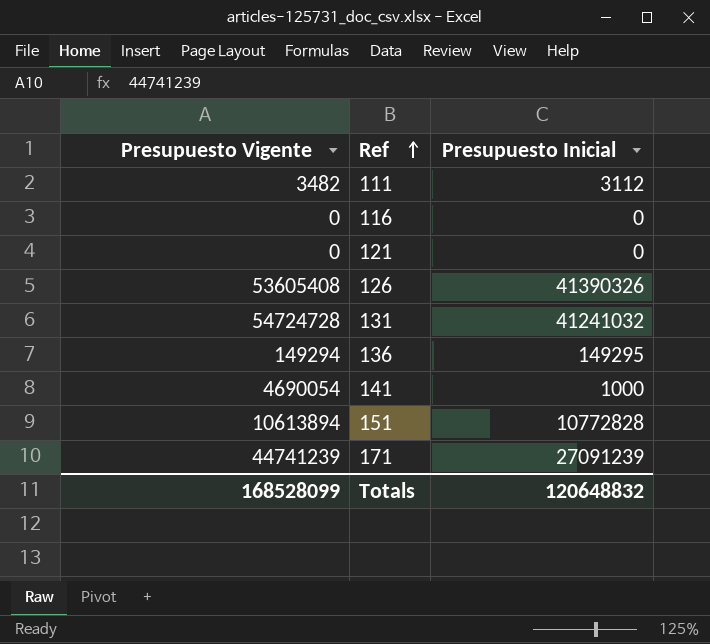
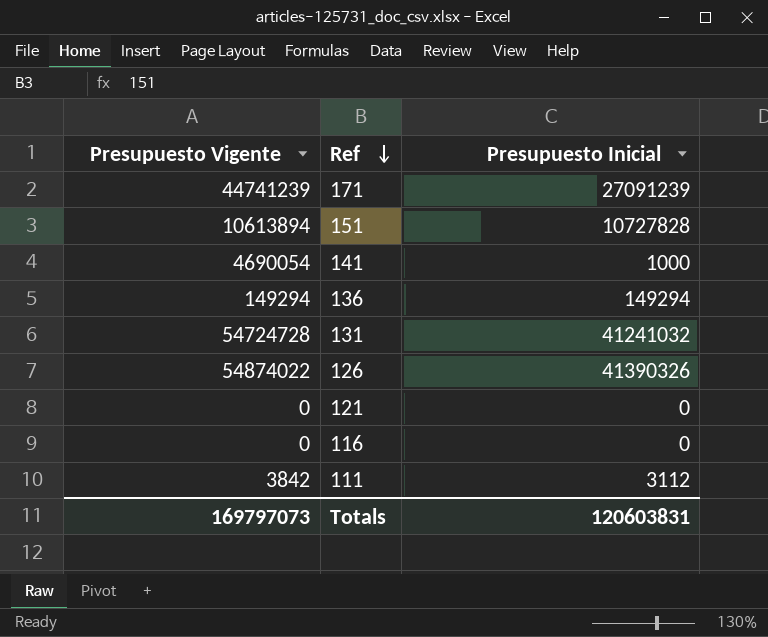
row order: Ref ascending -> Ref descending
151 | Presupuesto Inicial: 10772828 -> 10727828
136 | Presupuesto Inicial: 149295 -> 149294
126 | Presupuesto Vigente: 53605408 -> 54874022
111 | Presupuesto Vigente: 3482 -> 3842
Totals | Presupuesto Vigente: 168528099 -> 169797073
Totals | Presupuesto Inicial: 120648832 -> 120603831

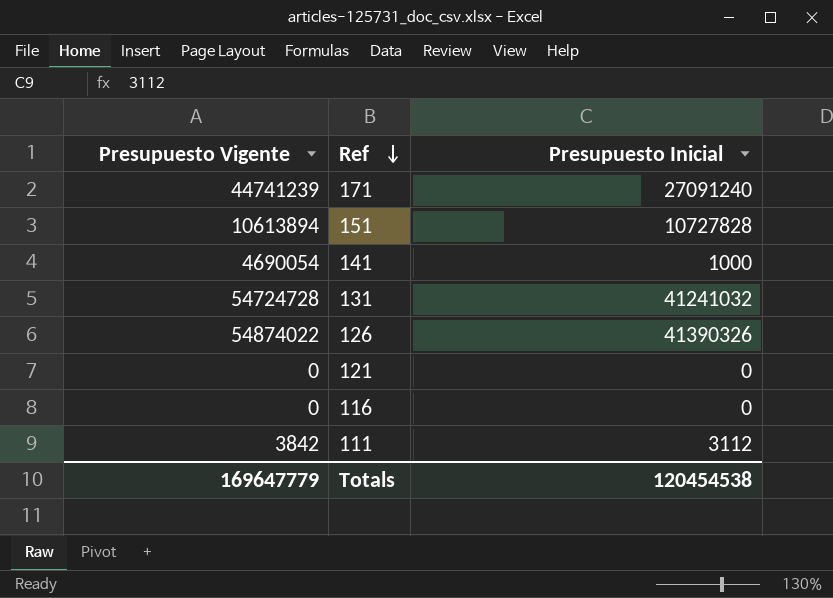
row 136: 149294 | 149294 -> none
171 | Presupuesto Inicial: 27091239 -> 27091240
Totals | Presupuesto Vigente: 169797073 -> 169647779
Totals | Presupuesto Inicial: 120603831 -> 120454538

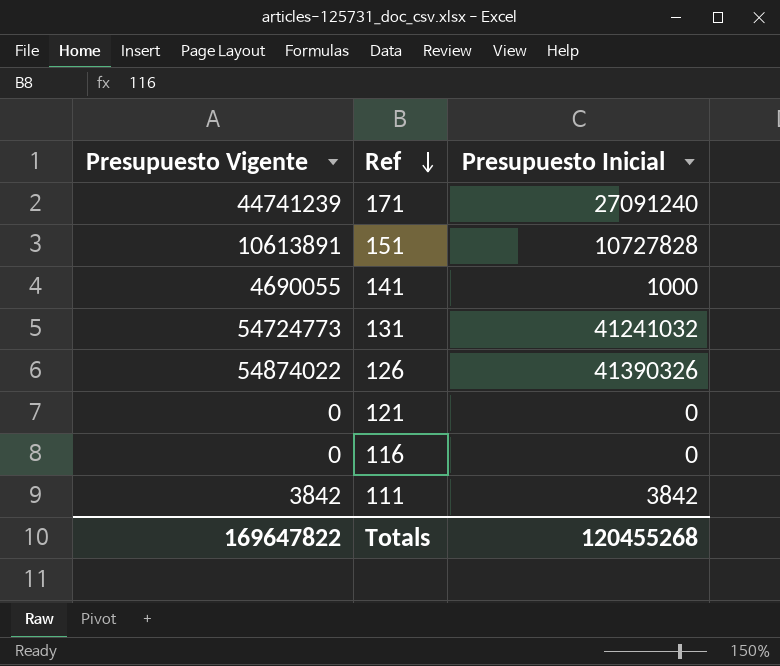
151 | Presupuesto Vigente: 10613894 -> 10613891
141 | Presupuesto Vigente: 4690054 -> 4690055
131 | Presupuesto Vigente: 54724728 -> 54724773
111 | Presupuesto Inicial: 3112 -> 3842
Totals | Presupuesto Vigente: 169647779 -> 169647822
Totals | Presupuesto Inicial: 120454538 -> 120455268

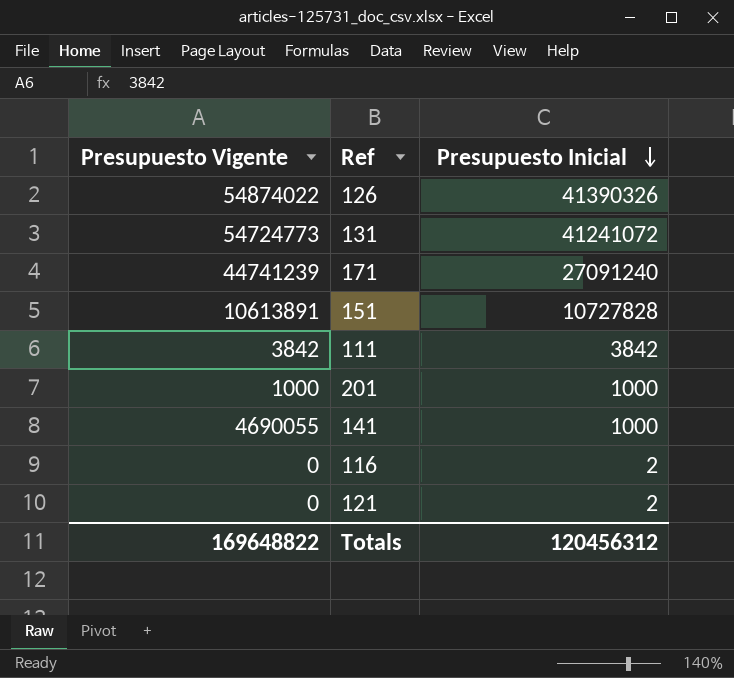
row order: Ref descending -> Presupuesto Inicial descending
131 | Presupuesto Inicial: 41241032 -> 41241072
row 201: none -> 1000 | 1000
116 | Presupuesto Inicial: 0 -> 2
121 | Presupuesto Inicial: 0 -> 2
Totals | Presupuesto Vigente: 169647822 -> 169648822
Totals | Presupuesto Inicial: 120455268 -> 120456312

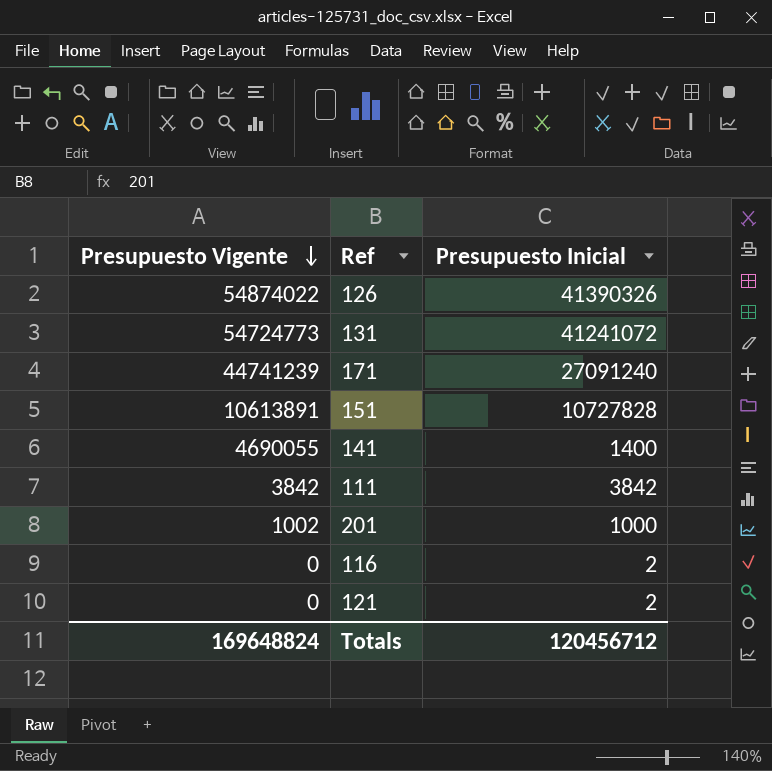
row order: Presupuesto Inicial descending -> Presupuesto Vigente descending
141 | Presupuesto Inicial: 1000 -> 1400
201 | Presupuesto Vigente: 1000 -> 1002
Totals | Presupuesto Vigente: 169648822 -> 169648824
Totals | Presupuesto Inicial: 120456312 -> 120456712

